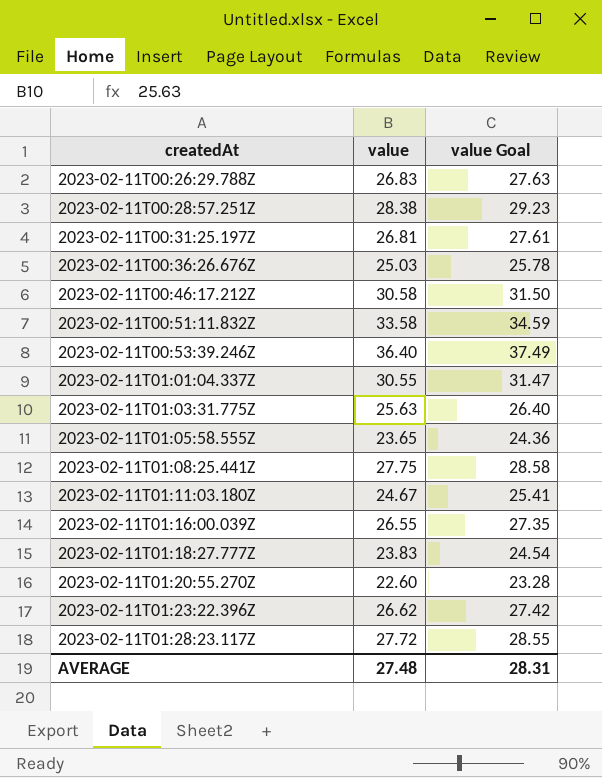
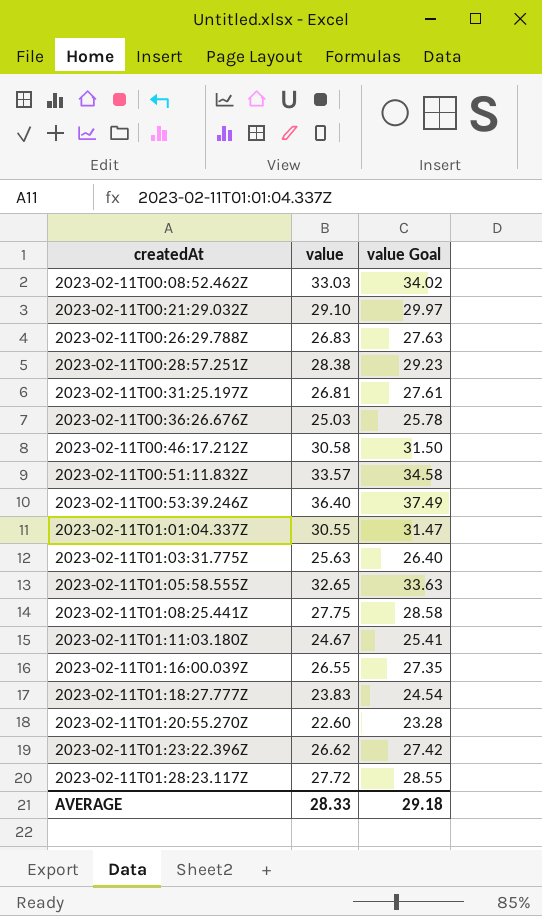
row 2023-02-11T00:08:52.462Z: none -> 33.03 | 34.02
row 2023-02-11T00:21:29.032Z: none -> 29.10 | 29.97
2023-02-11T00:51:11.832Z | value: 33.58 -> 33.57
2023-02-11T00:51:11.832Z | value Goal: 34.59 -> 34.58
2023-02-11T01:05:58.555Z | value: 23.65 -> 32.65
2023-02-11T01:05:58.555Z | value Goal: 24.36 -> 33.63
AVERAGE | value: 27.48 -> 28.33
AVERAGE | value Goal: 28.31 -> 29.18

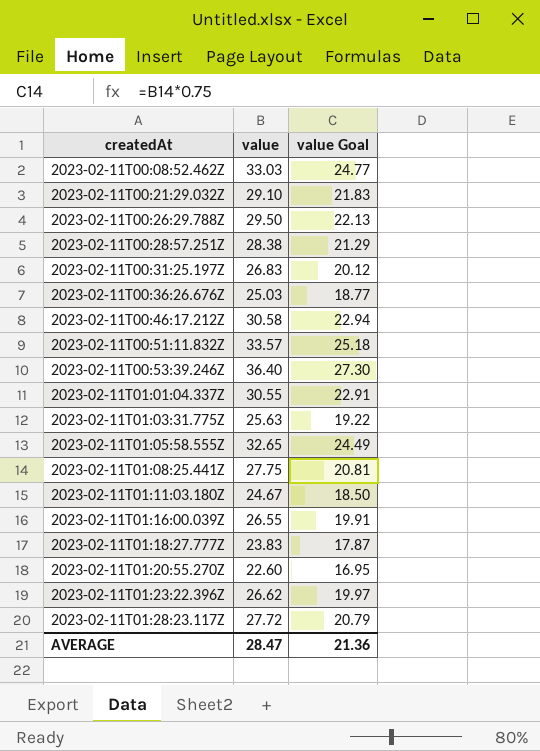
column value Goal | formula: [value] * 1.03 -> [value] * 0.75
2023-02-11T00:26:29.788Z | value: 26.83 -> 29.50
2023-02-11T00:31:25.197Z | value: 26.81 -> 26.83
AVERAGE | value: 28.33 -> 28.47
AVERAGE | value Goal: 29.18 -> 21.36

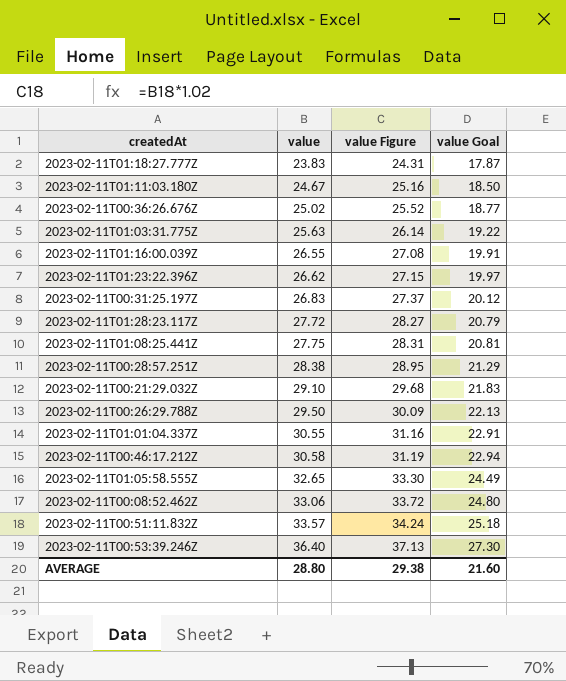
row order: createdAt ascending -> value ascending
column value Figure | formula: none -> [value] * 1.02
row 2023-02-11T01:20:55.270Z: 22.60 | 16.95 -> none
2023-02-11T00:36:26.676Z | value: 25.03 -> 25.02
2023-02-11T00:08:52.462Z | value: 33.03 -> 33.06
2023-02-11T00:08:52.462Z | value Goal: 24.77 -> 24.80
AVERAGE | value: 28.47 -> 28.80
AVERAGE | value Goal: 21.36 -> 21.60

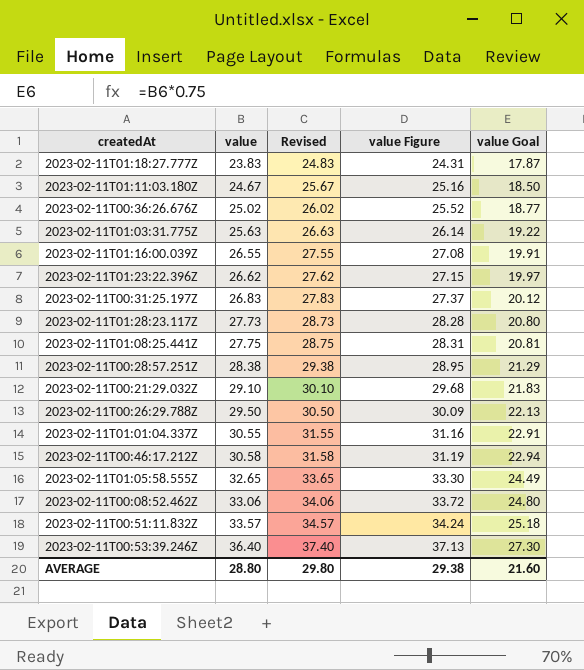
column Revised | formula: none -> [value] + 1
2023-02-11T01:28:23.117Z | value: 27.72 -> 27.73
2023-02-11T01:28:23.117Z | value Figure: 28.27 -> 28.28
2023-02-11T01:28:23.117Z | value Goal: 20.79 -> 20.80

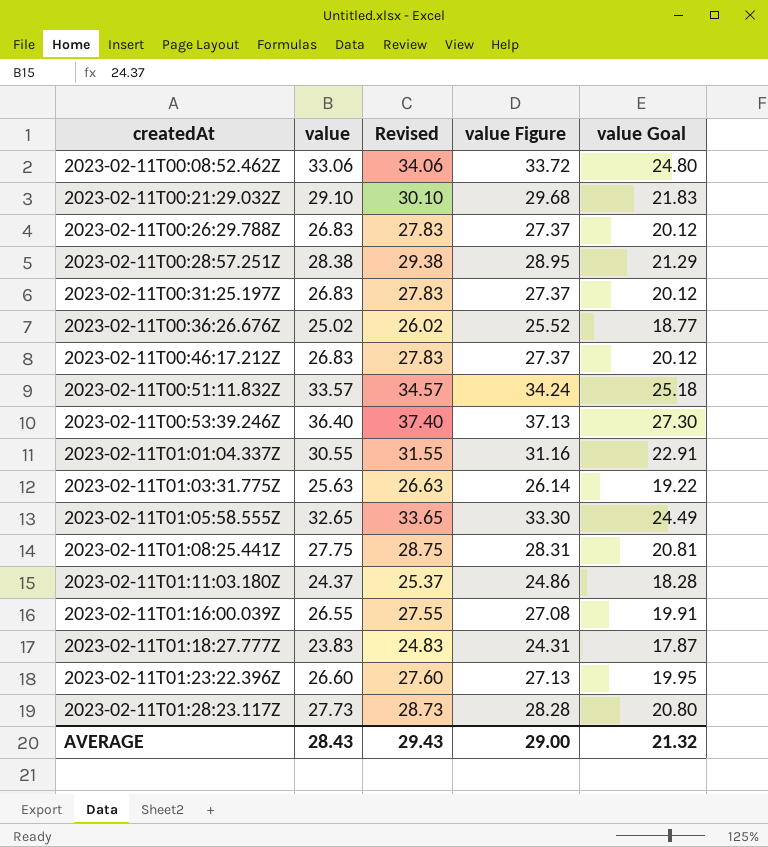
row order: value ascending -> createdAt ascending
2023-02-11T00:26:29.788Z | value: 29.50 -> 26.83
2023-02-11T00:26:29.788Z | Revised: 30.50 -> 27.83
2023-02-11T00:26:29.788Z | value Figure: 30.09 -> 27.37
2023-02-11T00:26:29.788Z | value Goal: 22.13 -> 20.12
2023-02-11T00:46:17.212Z | value: 30.58 -> 26.83
2023-02-11T00:46:17.212Z | Revised: 31.58 -> 27.83
2023-02-11T00:46:17.212Z | value Figure: 31.19 -> 27.37
2023-02-11T00:46:17.212Z | value Goal: 22.94 -> 20.12
2023-02-11T01:11:03.180Z | value: 24.67 -> 24.37
2023-02-11T01:11:03.180Z | Revised: 25.67 -> 25.37
2023-02-11T01:11:03.180Z | value Figure: 25.16 -> 24.86
2023-02-11T01:11:03.180Z | value Goal: 18.50 -> 18.28
2023-02-11T01:23:22.396Z | value: 26.62 -> 26.60
2023-02-11T01:23:22.396Z | Revised: 27.62 -> 27.60
2023-02-11T01:23:22.396Z | value Figure: 27.15 -> 27.13
2023-02-11T01:23:22.396Z | value Goal: 19.97 -> 19.95
AVERAGE | value: 28.80 -> 28.43
AVERAGE | Revised: 29.80 -> 29.43
AVERAGE | value Figure: 29.38 -> 29.00
AVERAGE | value Goal: 21.60 -> 21.32

